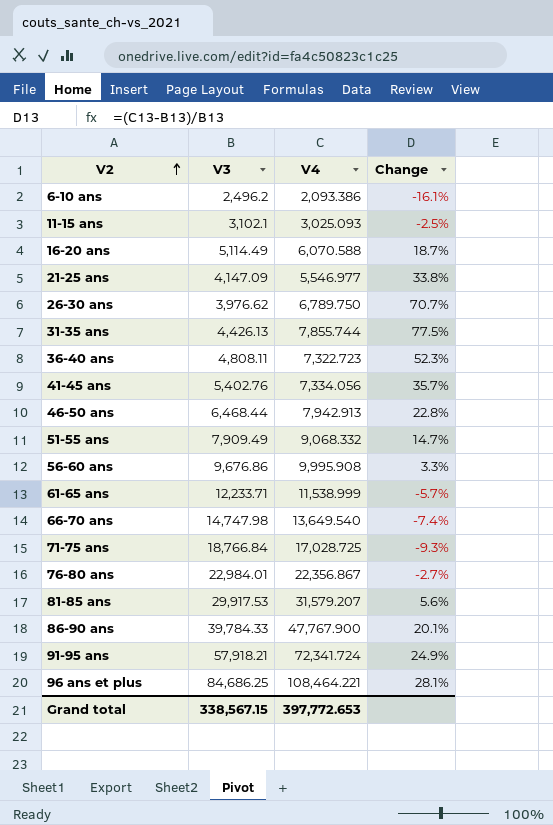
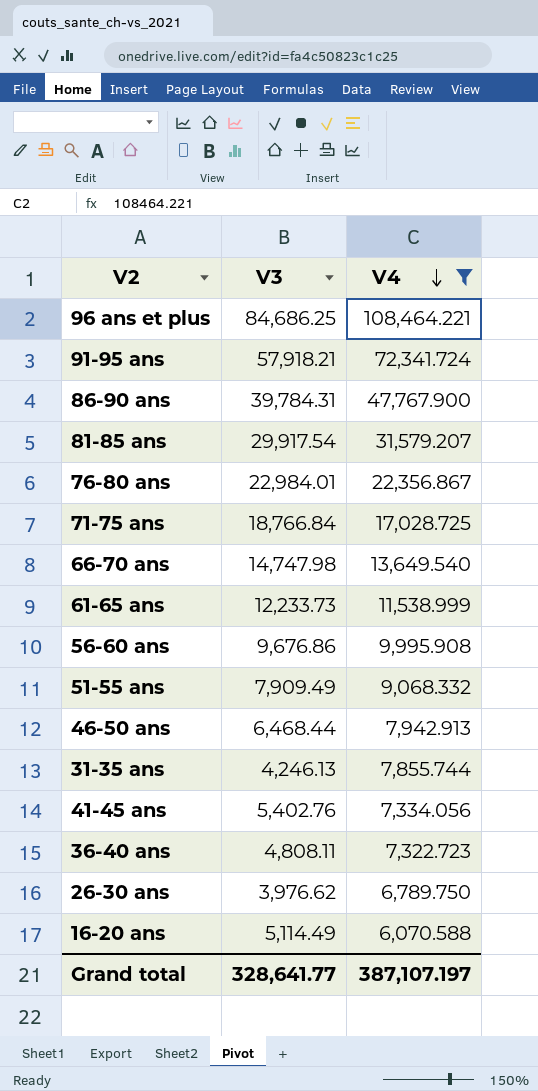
filter: none -> V4 >= 6,070.588
row order: V2 ascending -> V4 descending
column Change | formula: ([V4] - [V3]) / [V3] -> none
86-90 ans | V3: 39,784.33 -> 39,784.31
81-85 ans | V3: 29,917.53 -> 29,917.54
61-65 ans | V3: 12,233.71 -> 12,233.73
31-35 ans | V3: 4,426.13 -> 4,246.13
Grand total | V3: 338,567.15 -> 328,641.77
Grand total | V4: 397,772.653 -> 387,107.197

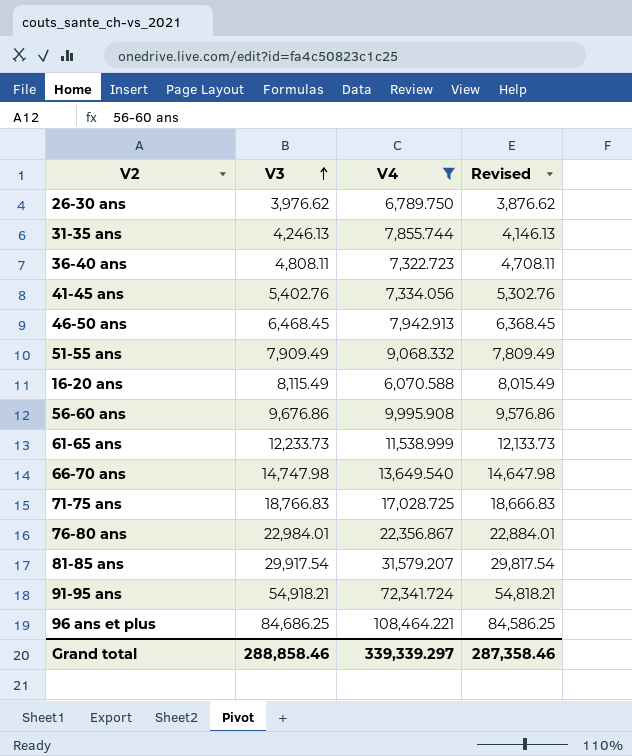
row order: V4 descending -> V3 ascending
column Revised | formula: none -> [V3] - 100
row 86-90 ans: 39,784.31 | 47,767.900 -> none
46-50 ans | V3: 6,468.44 -> 6,468.45
16-20 ans | V3: 5,114.49 -> 8,115.49
71-75 ans | V3: 18,766.84 -> 18,766.83
91-95 ans | V3: 57,918.21 -> 54,918.21
Grand total | V3: 328,641.77 -> 288,858.46
Grand total | V4: 387,107.197 -> 339,339.297

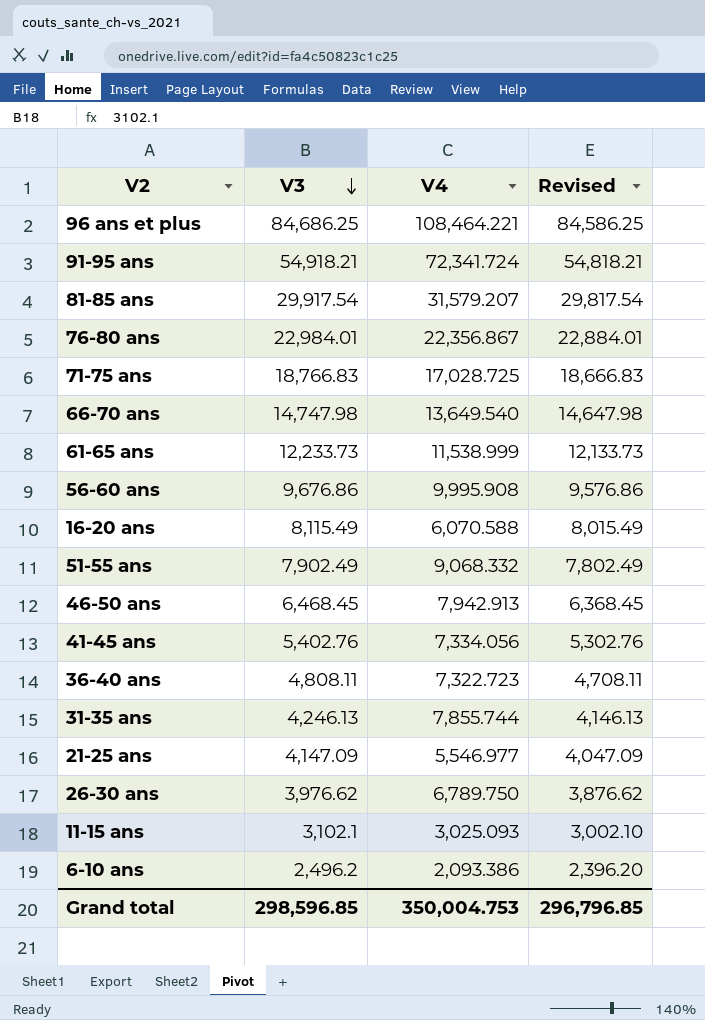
filter: V4 >= 6,070.588 -> none
row order: V3 ascending -> V3 descending
51-55 ans | V3: 7,909.49 -> 7,902.49
51-55 ans | Revised: 7,809.49 -> 7,802.49
Grand total | V3: 288,858.46 -> 298,596.85
Grand total | V4: 339,339.297 -> 350,004.753
Grand total | Revised: 287,358.46 -> 296,796.85

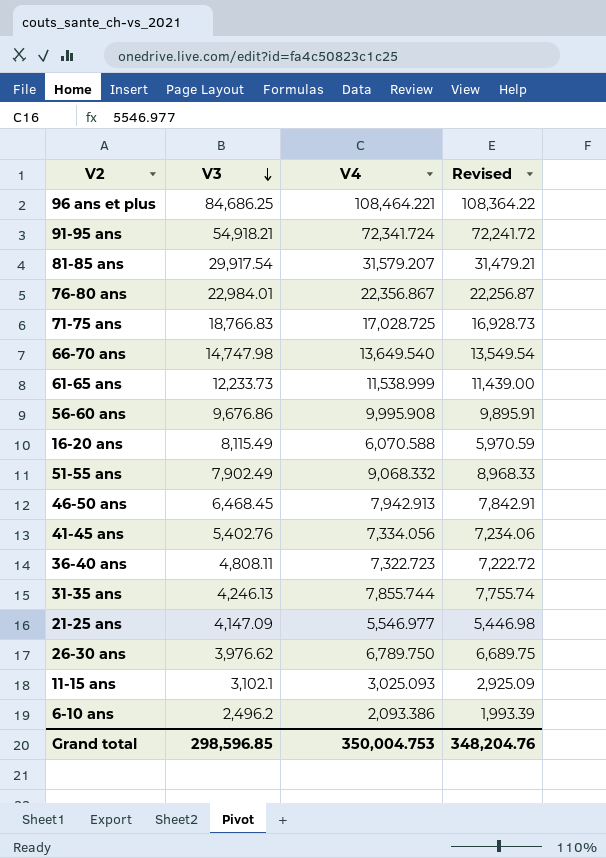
column Revised | formula: [V3] - 100 -> [V4] - 100
Grand total | Revised: 296,796.85 -> 348,204.76

